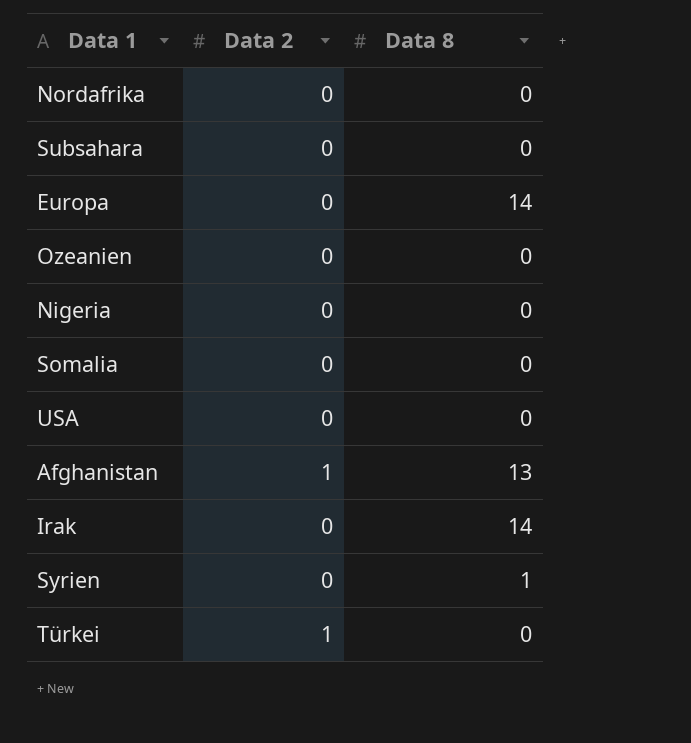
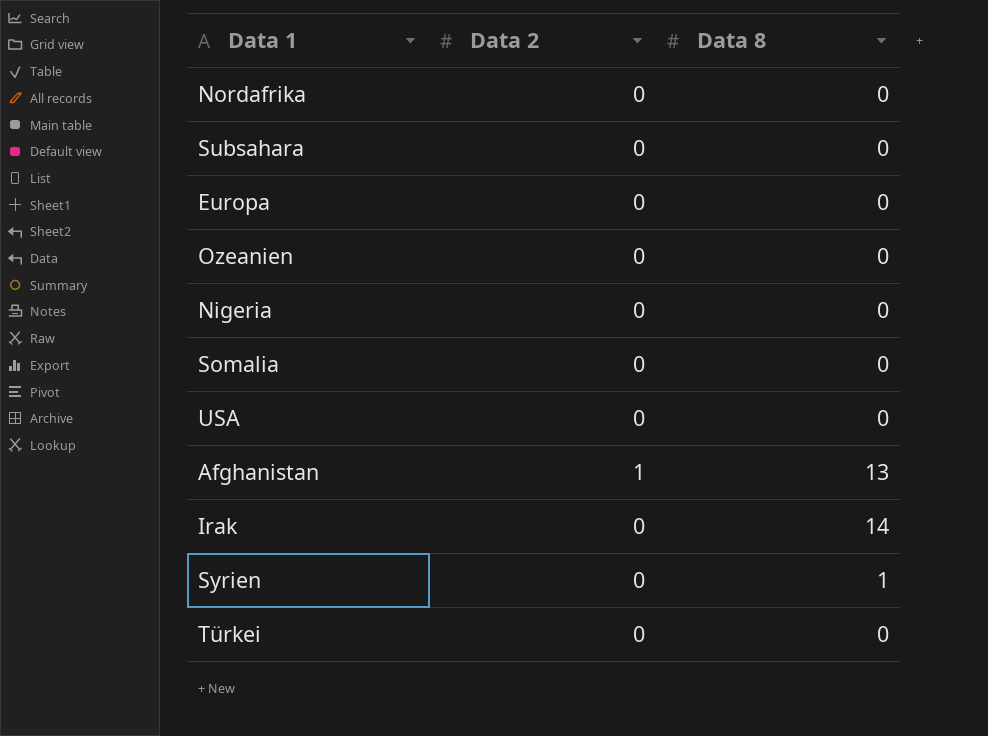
Europa | Data 8: 14 -> 0
Türkei | Data 2: 1 -> 0

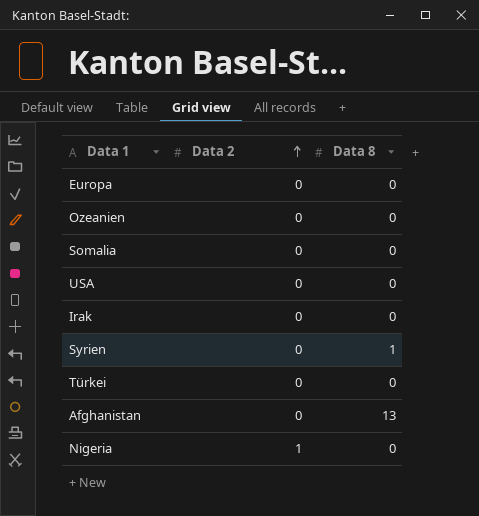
row order: none -> Data 2 ascending
row Nordafrika: 0 | 0 -> none
row Subsahara: 0 | 0 -> none
Irak | Data 8: 14 -> 0
Afghanistan | Data 2: 1 -> 0
Nigeria | Data 2: 0 -> 1

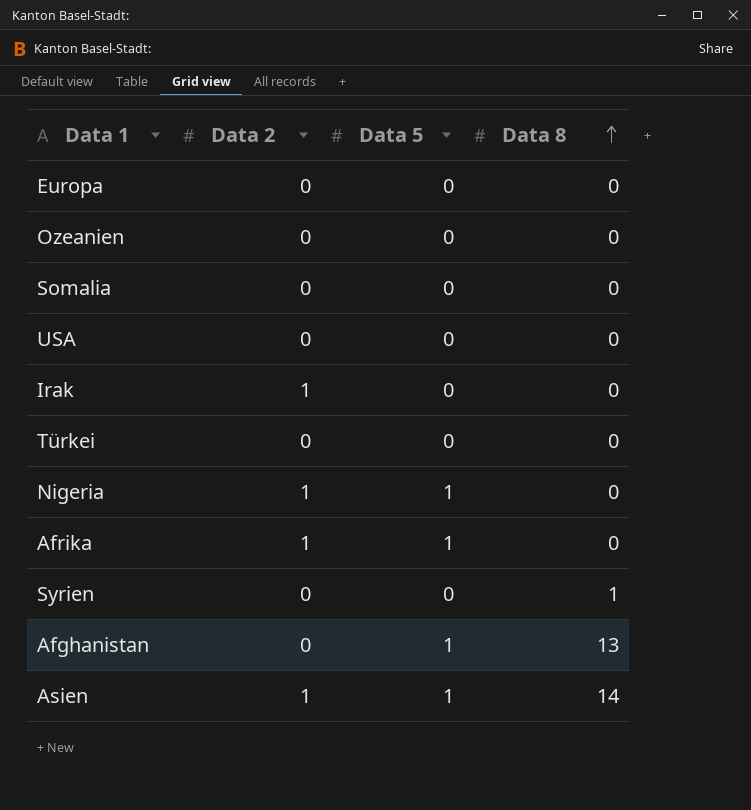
row order: Data 2 ascending -> Data 8 ascending
column Data 5 | position: none -> 3
Irak | Data 2: 0 -> 1
row Afrika: none -> 1 | 1 | 0
row Asien: none -> 1 | 1 | 14

